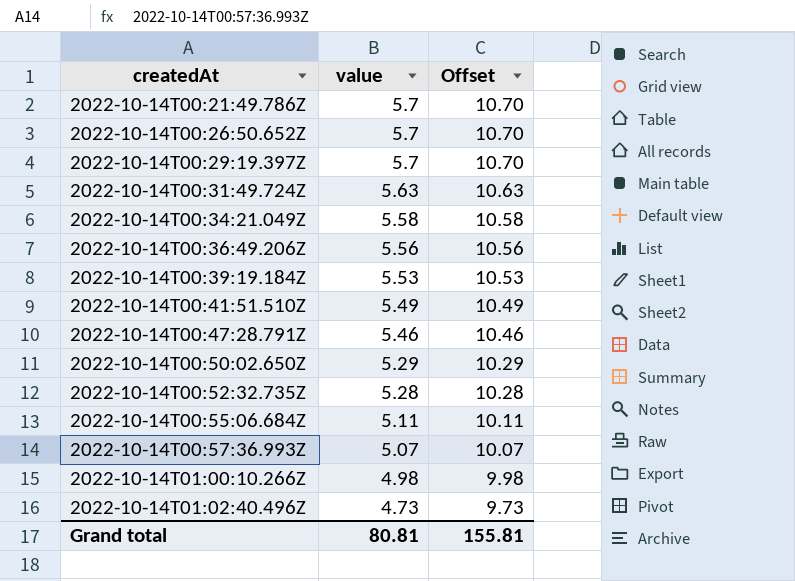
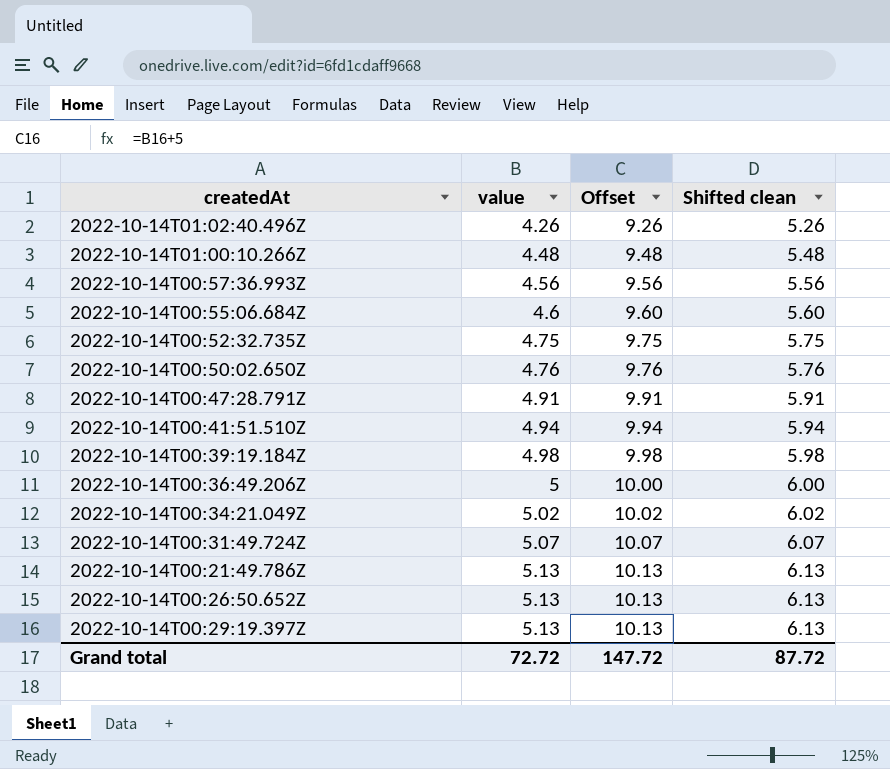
row order: createdAt ascending -> value ascending
column Shifted clean | formula: none -> [value] + 1
2022-10-14T01:02:40.496Z | value: 4.73 -> 4.26
2022-10-14T01:02:40.496Z | Offset: 9.73 -> 9.26
2022-10-14T01:00:10.266Z | value: 4.98 -> 4.48
2022-10-14T01:00:10.266Z | Offset: 9.98 -> 9.48
2022-10-14T00:57:36.993Z | value: 5.07 -> 4.56
2022-10-14T00:57:36.993Z | Offset: 10.07 -> 9.56
2022-10-14T00:55:06.684Z | value: 5.11 -> 4.6
2022-10-14T00:55:06.684Z | Offset: 10.11 -> 9.60
2022-10-14T00:52:32.735Z | value: 5.28 -> 4.75
2022-10-14T00:52:32.735Z | Offset: 10.28 -> 9.75
2022-10-14T00:50:02.650Z | value: 5.29 -> 4.76
2022-10-14T00:50:02.650Z | Offset: 10.29 -> 9.76
2022-10-14T00:47:28.791Z | value: 5.46 -> 4.91
2022-10-14T00:47:28.791Z | Offset: 10.46 -> 9.91
2022-10-14T00:41:51.510Z | value: 5.49 -> 4.94
2022-10-14T00:41:51.510Z | Offset: 10.49 -> 9.94
2022-10-14T00:39:19.184Z | value: 5.53 -> 4.98
2022-10-14T00:39:19.184Z | Offset: 10.53 -> 9.98
2022-10-14T00:36:49.206Z | value: 5.56 -> 5
2022-10-14T00:36:49.206Z | Offset: 10.56 -> 10.00
2022-10-14T00:34:21.049Z | value: 5.58 -> 5.02
2022-10-14T00:34:21.049Z | Offset: 10.58 -> 10.02
2022-10-14T00:31:49.724Z | value: 5.63 -> 5.07
2022-10-14T00:31:49.724Z | Offset: 10.63 -> 10.07
2022-10-14T00:21:49.786Z | value: 5.7 -> 5.13
2022-10-14T00:21:49.786Z | Offset: 10.70 -> 10.13
2022-10-14T00:26:50.652Z | value: 5.7 -> 5.13
2022-10-14T00:26:50.652Z | Offset: 10.70 -> 10.13
2022-10-14T00:29:19.397Z | value: 5.7 -> 5.13
2022-10-14T00:29:19.397Z | Offset: 10.70 -> 10.13
Grand total | value: 80.81 -> 72.72
Grand total | Offset: 155.81 -> 147.72

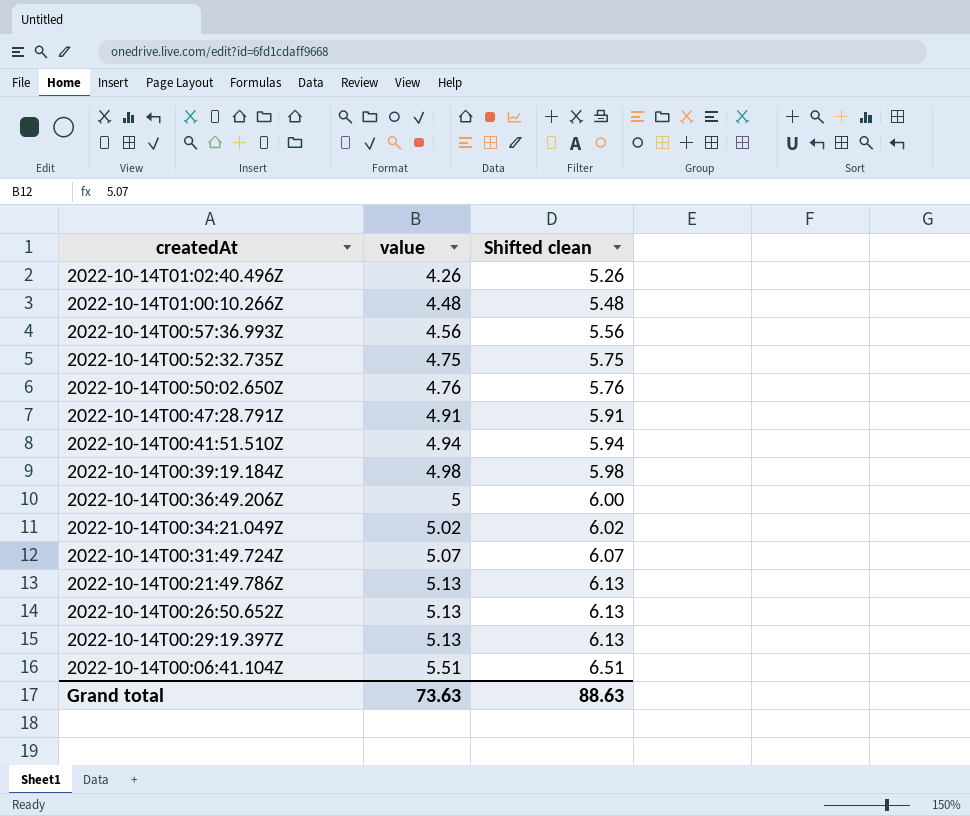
column Offset | formula: [value] + 5 -> none
row 2022-10-14T00:55:06.684Z: 4.6 | 9.60 | 5.60 -> none
row 2022-10-14T00:06:41.104Z: none -> 5.51 | 6.51
Grand total | value: 72.72 -> 73.63
Grand total | Shifted clean: 87.72 -> 88.63

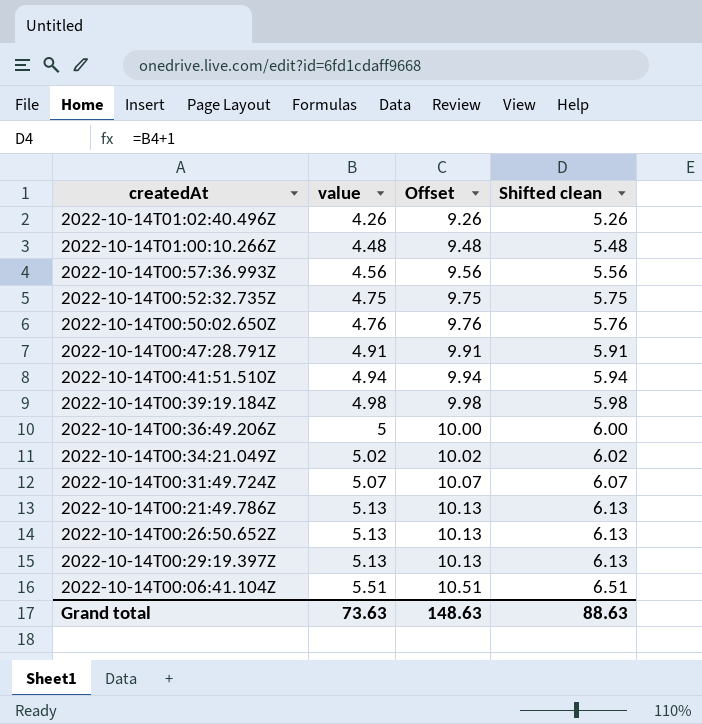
column Offset | formula: none -> [value] + 5

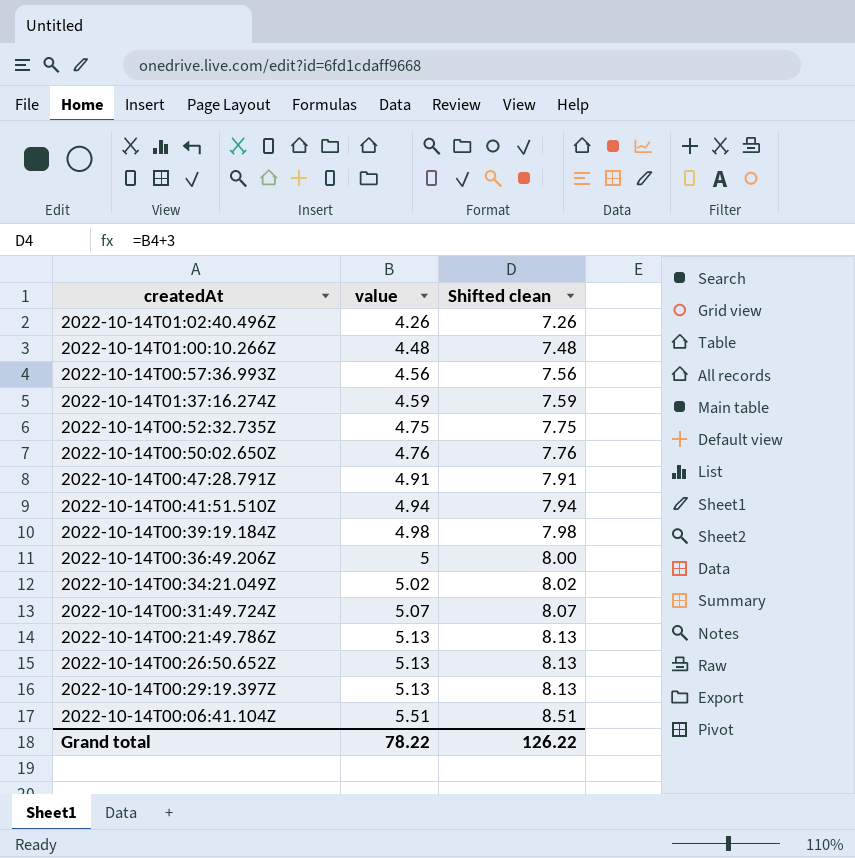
column Offset | formula: [value] + 5 -> none
column Shifted clean | formula: [value] + 1 -> [value] + 3
row 2022-10-14T01:37:16.274Z: none -> 4.59 | 7.59
Grand total | value: 73.63 -> 78.22
Grand total | Shifted clean: 88.63 -> 126.22

